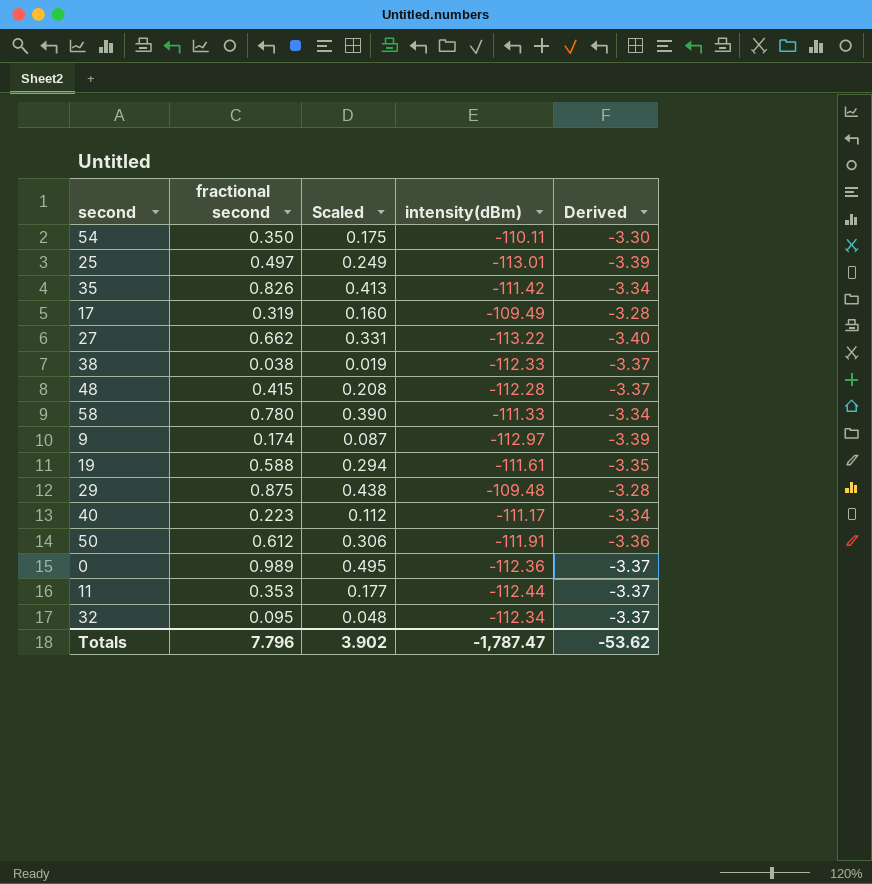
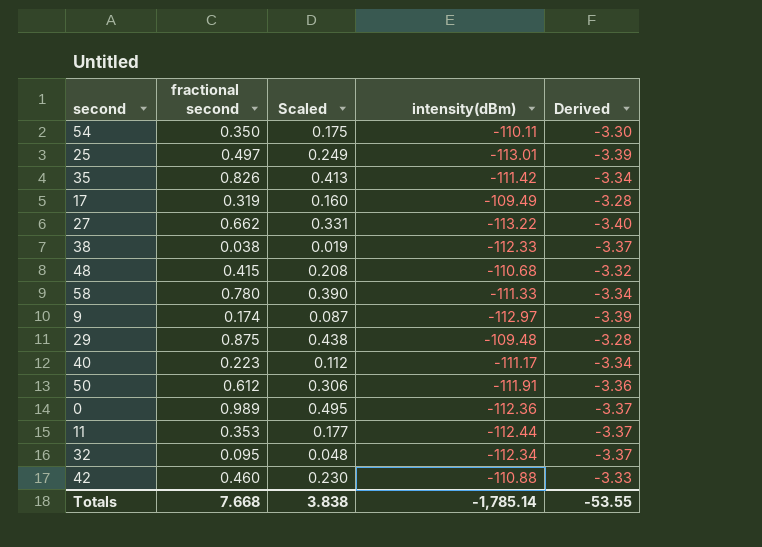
row 19: 0.588 | 0.294 | -111.61 | -3.35 -> none
48 | intensity(dBm): -112.28 -> -110.68
48 | Derived: -3.37 -> -3.32
row 42: none -> 0.460 | 0.230 | -110.88 | -3.33
Totals | fractional second: 7.796 -> 7.668
Totals | Scaled: 3.902 -> 3.838
Totals | intensity(dBm): -1,787.47 -> -1,785.14
Totals | Derived: -53.62 -> -53.55

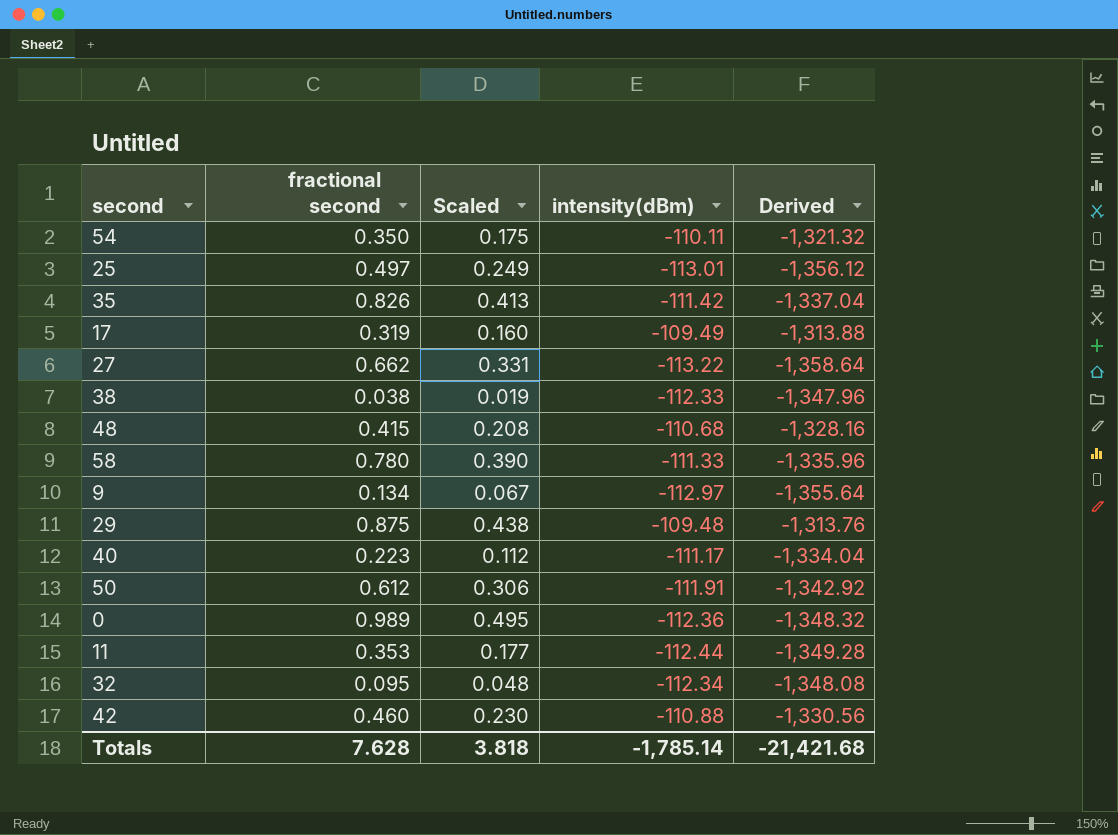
column Derived | formula: [intensity(dBm)] * 0.03 -> [intensity(dBm)] * 12
9 | fractional second: 0.174 -> 0.134
9 | Scaled: 0.087 -> 0.067
Totals | fractional second: 7.668 -> 7.628
Totals | Scaled: 3.838 -> 3.818
Totals | Derived: -53.55 -> -21,421.68

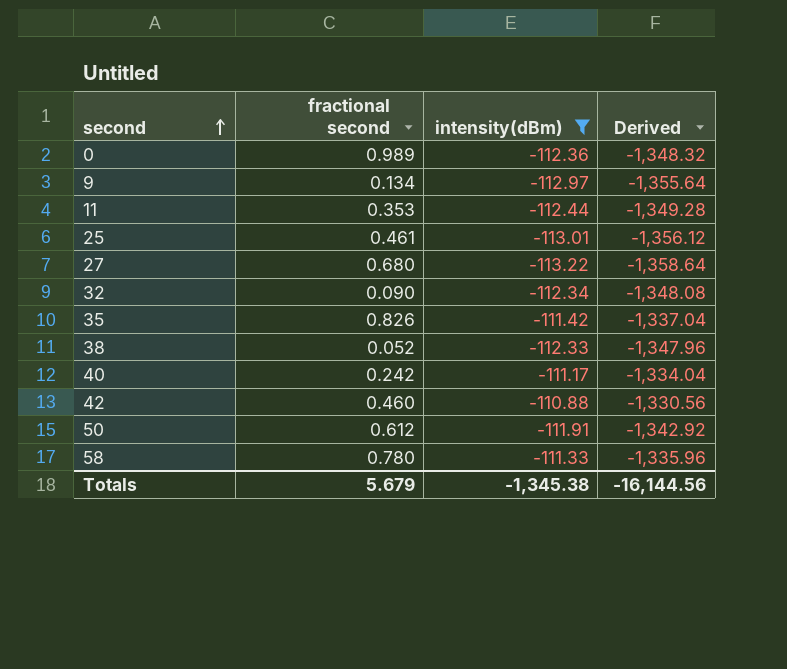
filter: none -> intensity(dBm) <= -110.88
row order: none -> second ascending
column Scaled | formula: [fractional second] * 0.5 -> none
25 | fractional second: 0.497 -> 0.461
27 | fractional second: 0.662 -> 0.680
32 | fractional second: 0.095 -> 0.090
38 | fractional second: 0.038 -> 0.052
40 | fractional second: 0.223 -> 0.242
Totals | fractional second: 7.628 -> 5.679
Totals | intensity(dBm): -1,785.14 -> -1,345.38
Totals | Derived: -21,421.68 -> -16,144.56

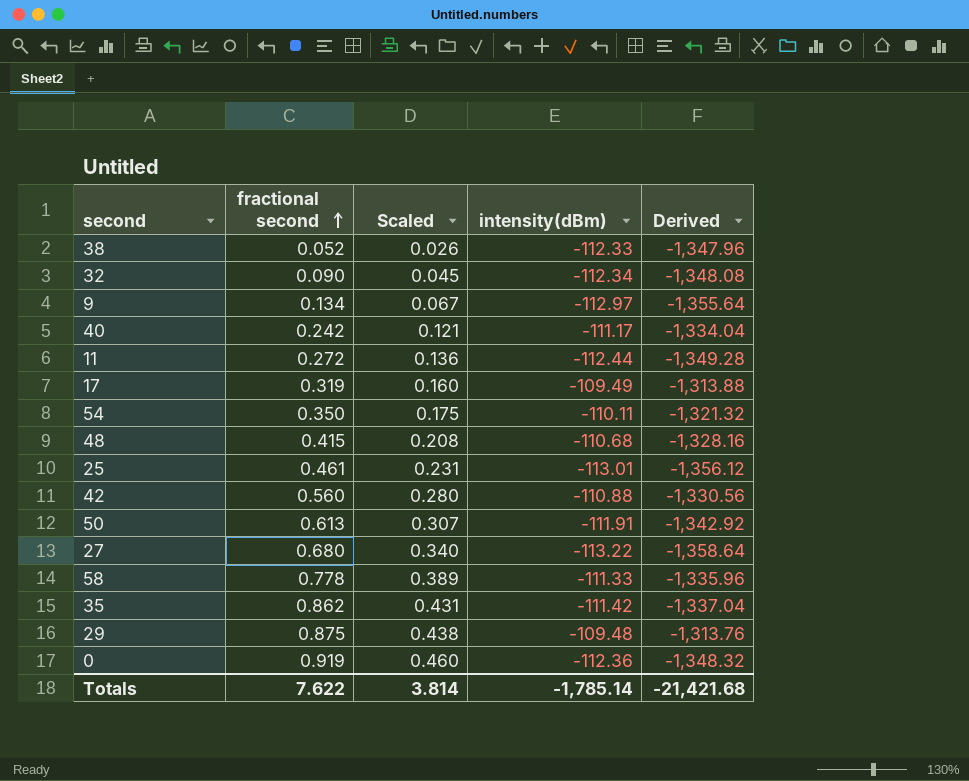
filter: intensity(dBm) <= -110.88 -> none
row order: second ascending -> fractional second ascending
column Scaled | formula: none -> [fractional second] * 0.5
11 | fractional second: 0.353 -> 0.272
42 | fractional second: 0.460 -> 0.560
50 | fractional second: 0.612 -> 0.613
58 | fractional second: 0.780 -> 0.778
35 | fractional second: 0.826 -> 0.862
0 | fractional second: 0.989 -> 0.919
Totals | fractional second: 5.679 -> 7.622
Totals | intensity(dBm): -1,345.38 -> -1,785.14
Totals | Derived: -16,144.56 -> -21,421.68

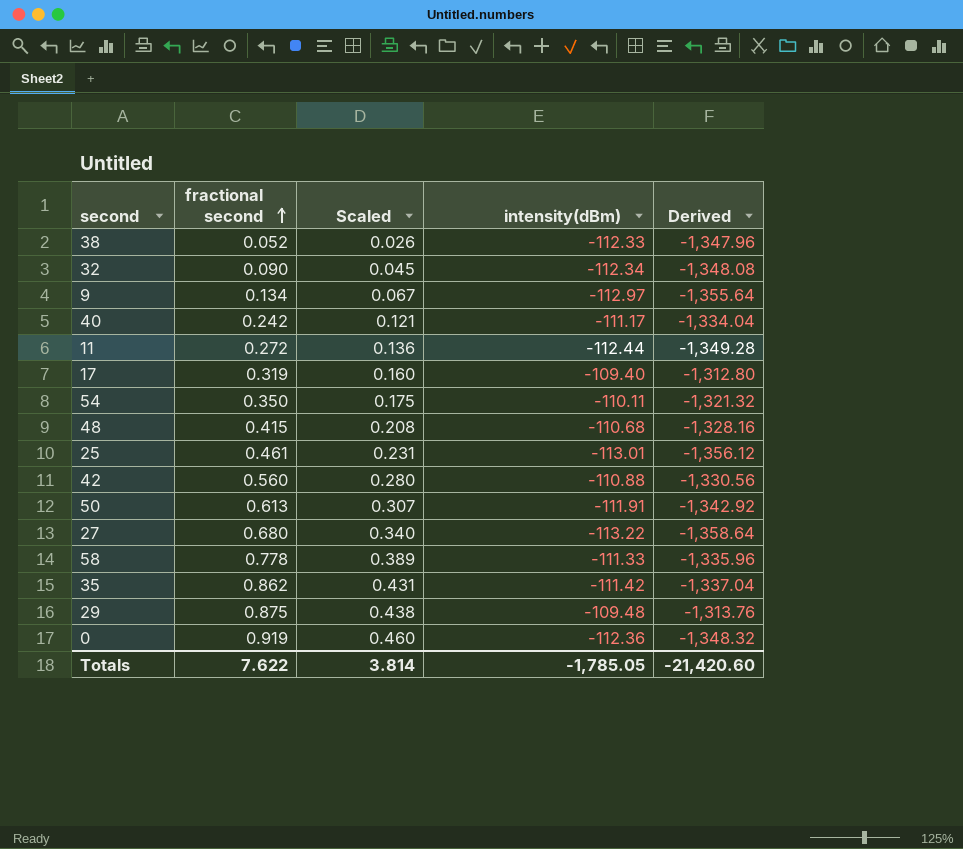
17 | intensity(dBm): -109.49 -> -109.40
17 | Derived: -1,313.88 -> -1,312.80
Totals | intensity(dBm): -1,785.14 -> -1,785.05
Totals | Derived: -21,421.68 -> -21,420.60

